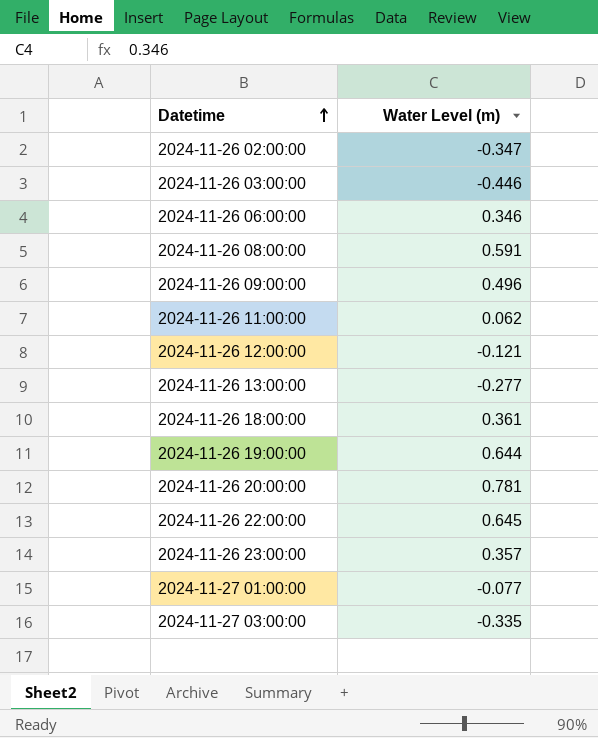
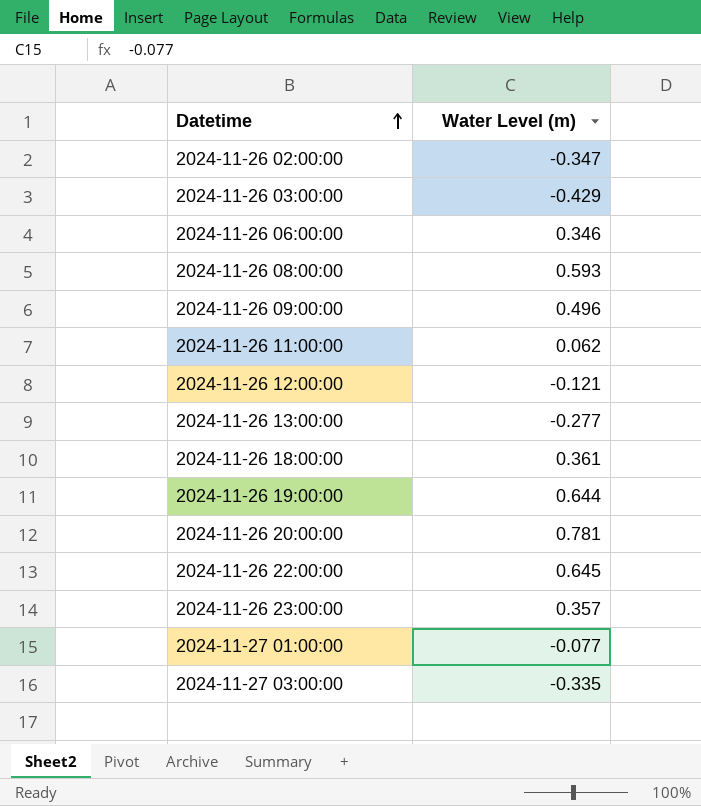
2024-11-26 03:00:00 | Water Level (m): -0.446 -> -0.429
2024-11-26 08:00:00 | Water Level (m): 0.591 -> 0.593

